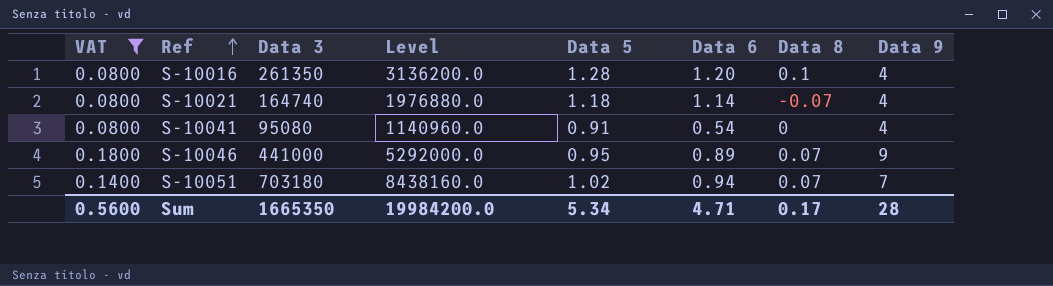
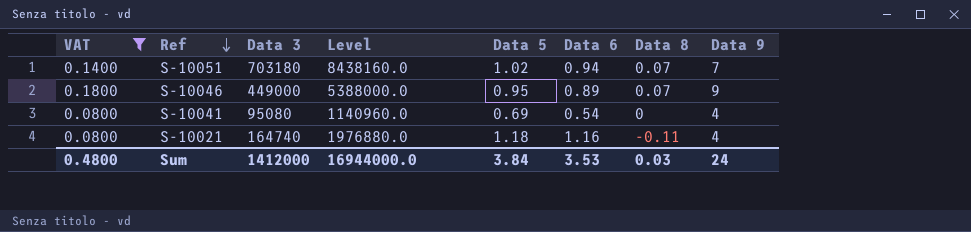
row order: Ref ascending -> Ref descending
row S-10016: 0.0800 | 261350 | 3136200.0 | 1.28 | 1.20 | 0.1 | 4 -> none
S-10046 | Data 3: 441000 -> 449000
S-10046 | Level: 5292000.0 -> 5388000.0
S-10041 | Data 5: 0.91 -> 0.69
S-10021 | Data 6: 1.14 -> 1.16
S-10021 | Data 8: -0.07 -> -0.11
Sum | VAT: 0.5600 -> 0.4800
Sum | Data 3: 1665350 -> 1412000
Sum | Level: 19984200.0 -> 16944000.0
Sum | Data 5: 5.34 -> 3.84
Sum | Data 6: 4.71 -> 3.53
Sum | Data 8: 0.17 -> 0.03
Sum | Data 9: 28 -> 24

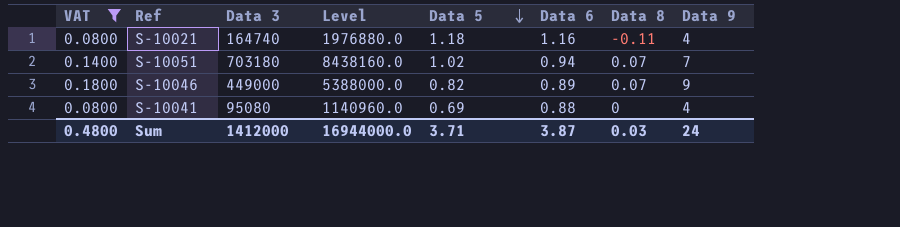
row order: Ref descending -> Data 5 descending
S-10046 | Data 5: 0.95 -> 0.82
S-10041 | Data 6: 0.54 -> 0.88
Sum | Data 5: 3.84 -> 3.71
Sum | Data 6: 3.53 -> 3.87

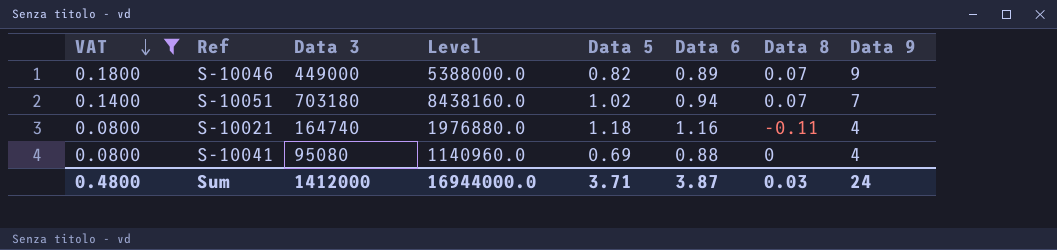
row order: Data 5 descending -> VAT descending

